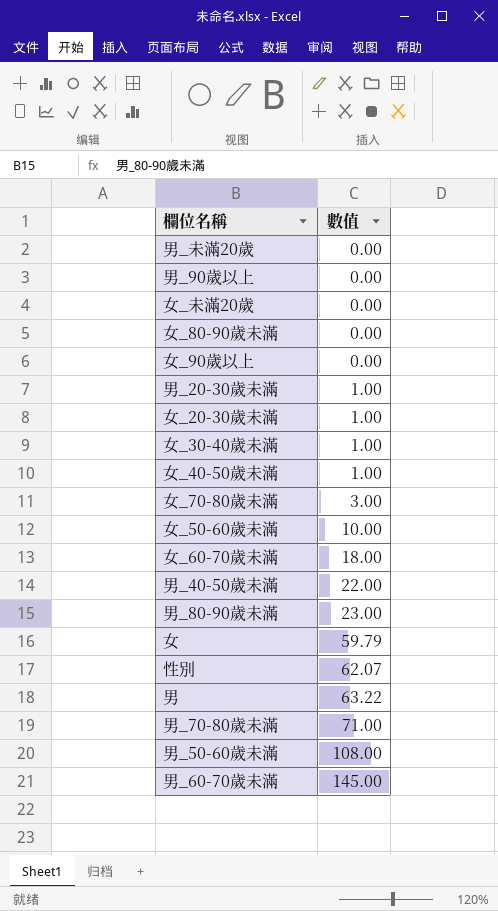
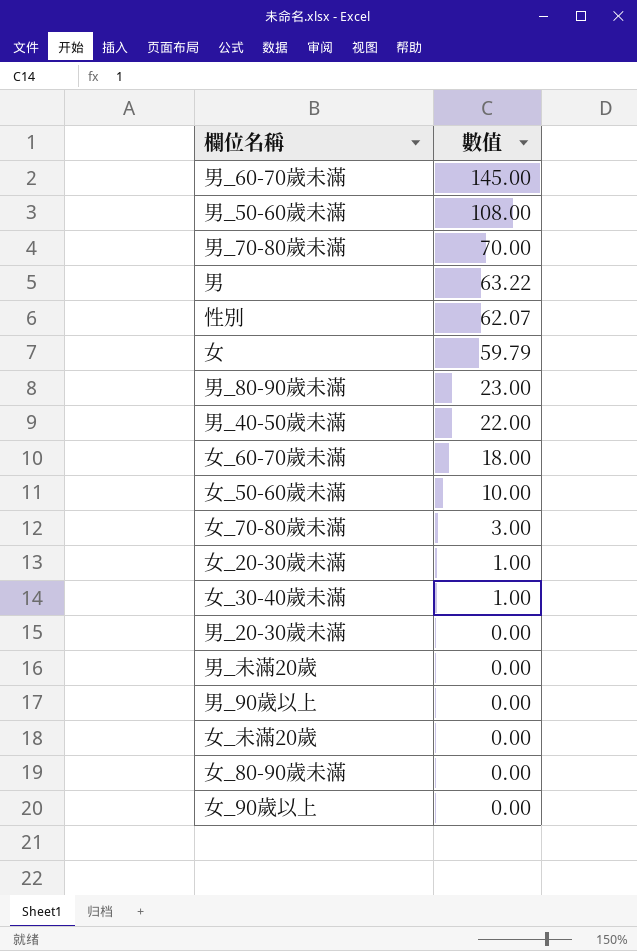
row order: 數值 ascending -> 數值 descending
row 女_40-50歲未滿: 1.00 -> none
男_70-80歲未滿 | 數值: 71.00 -> 70.00
男_20-30歲未滿 | 數值: 1.00 -> 0.00

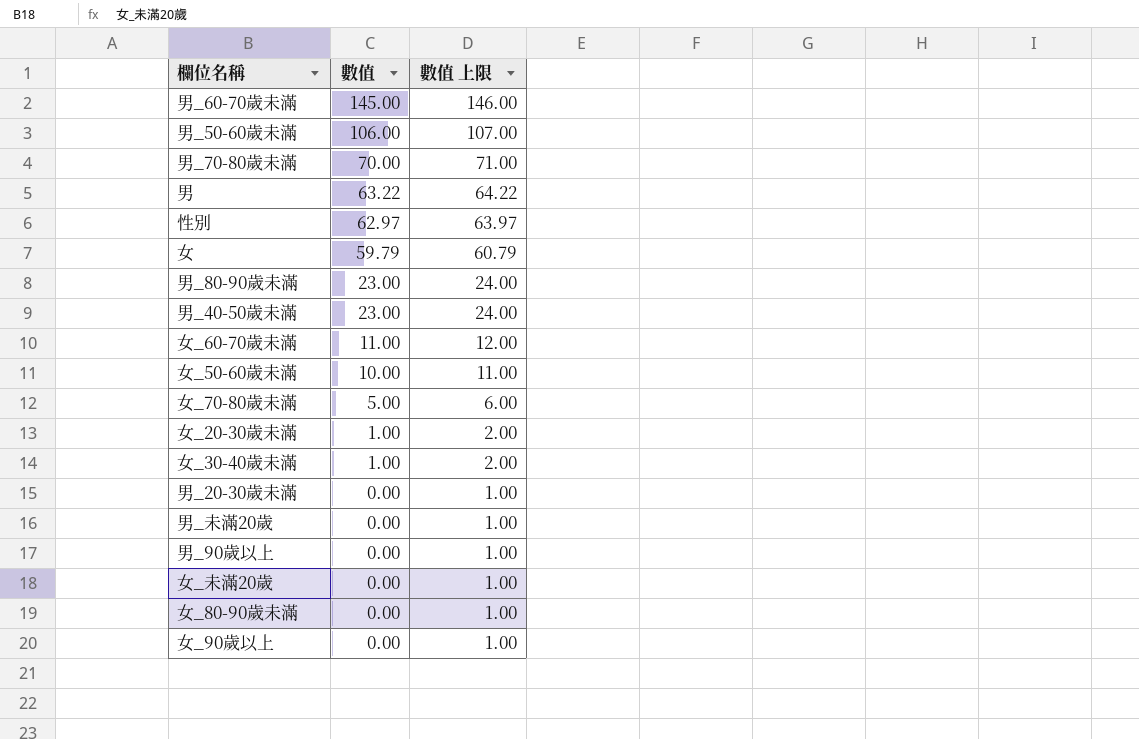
column 數值 上限 | formula: none -> [數值] + 1
男_50-60歲未滿 | 數值: 108.00 -> 106.00
性別 | 數值: 62.07 -> 62.97
男_40-50歲未滿 | 數值: 22.00 -> 23.00
女_60-70歲未滿 | 數值: 18.00 -> 11.00
女_70-80歲未滿 | 數值: 3.00 -> 5.00

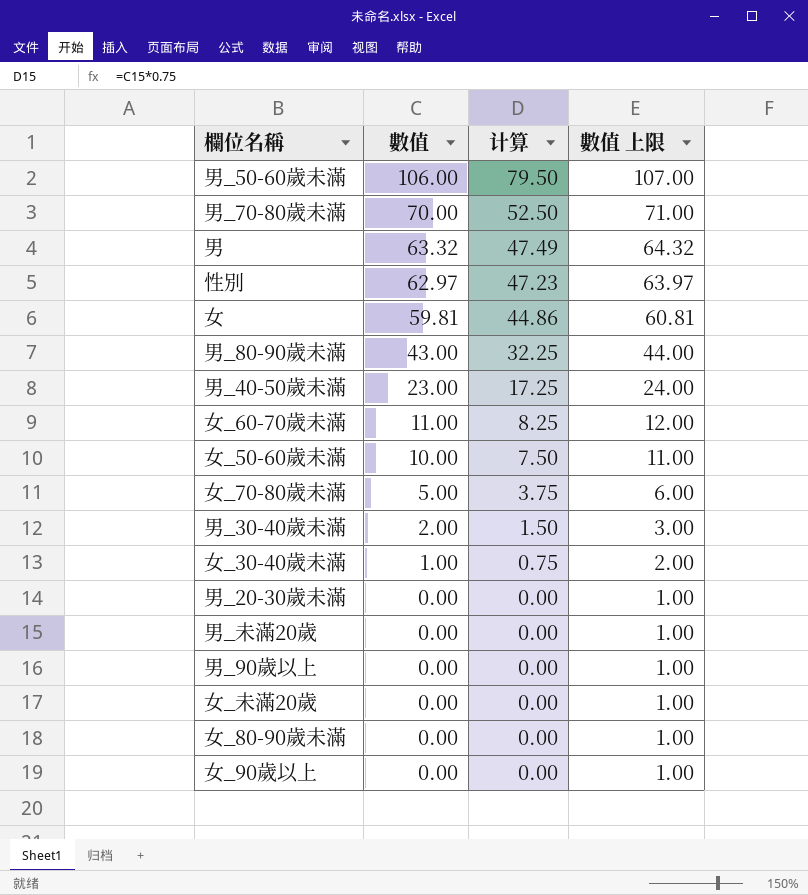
column 计算 | formula: none -> [數值] * 0.75
row 男_60-70歲未滿: 145.00 | 146.00 -> none
row 女_20-30歲未滿: 1.00 | 2.00 -> none
男 | 數值: 63.22 -> 63.32
男 | 數值 上限: 64.22 -> 64.32
女 | 數值: 59.79 -> 59.81
女 | 數值 上限: 60.79 -> 60.81
男_80-90歲未滿 | 數值: 23.00 -> 43.00
男_80-90歲未滿 | 數值 上限: 24.00 -> 44.00
row 男_30-40歲未滿: none -> 2.00 | 1.50 | 3.00

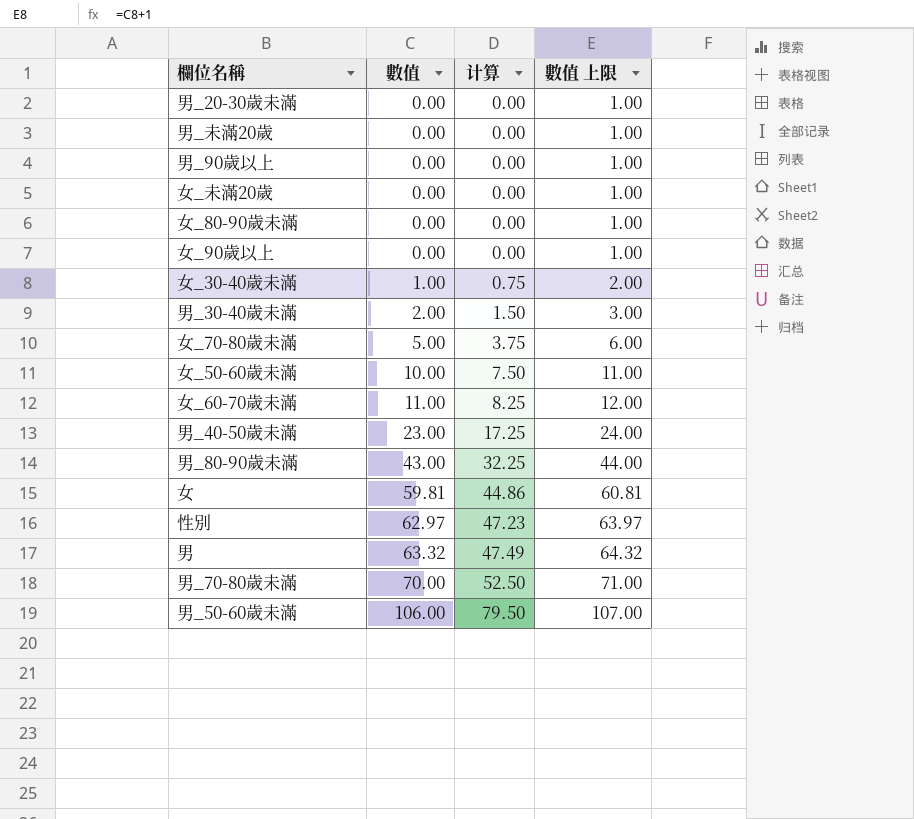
row order: 數值 descending -> 數值 ascending

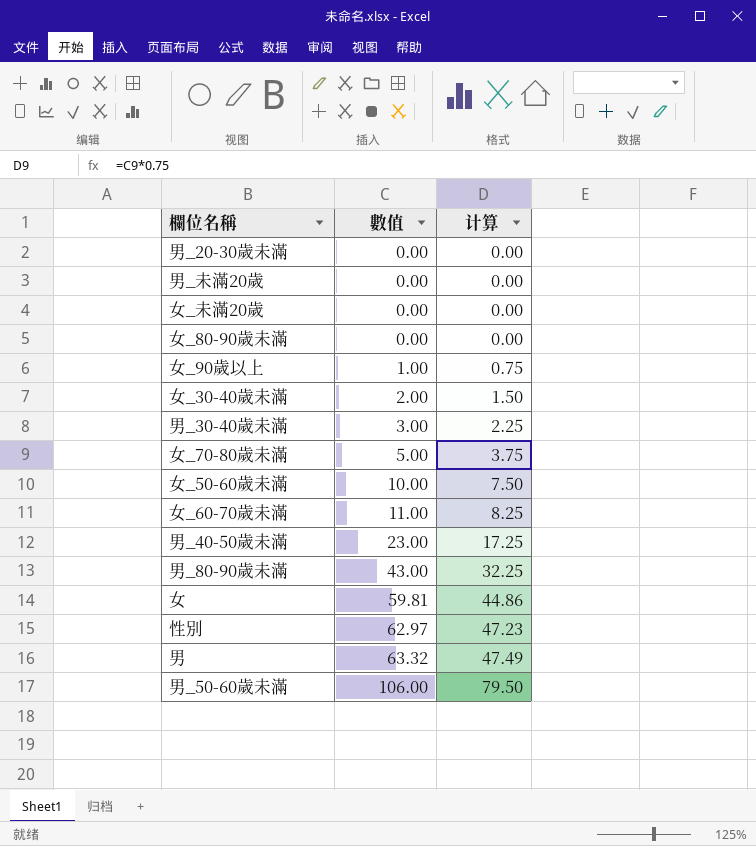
column 數值 上限 | formula: [數值] + 1 -> none
row 男_90歲以上: 0.00 | 0.00 | 1.00 -> none
row 男_70-80歲未滿: 70.00 | 52.50 | 71.00 -> none
女_90歲以上 | 數值: 0.00 -> 1.00
女_90歲以上 | 计算: 0.00 -> 0.75
女_30-40歲未滿 | 數值: 1.00 -> 2.00
女_30-40歲未滿 | 计算: 0.75 -> 1.50
男_30-40歲未滿 | 數值: 2.00 -> 3.00
男_30-40歲未滿 | 计算: 1.50 -> 2.25

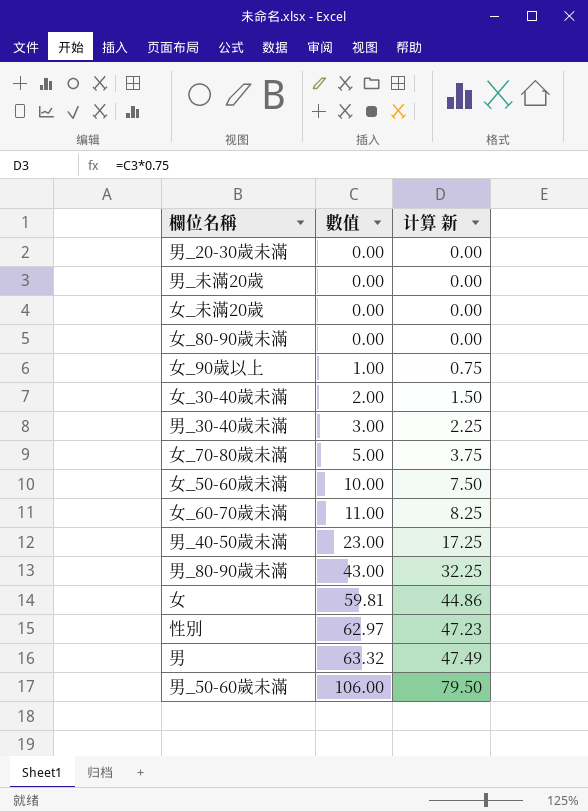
column name: 计算 -> 计算 新

